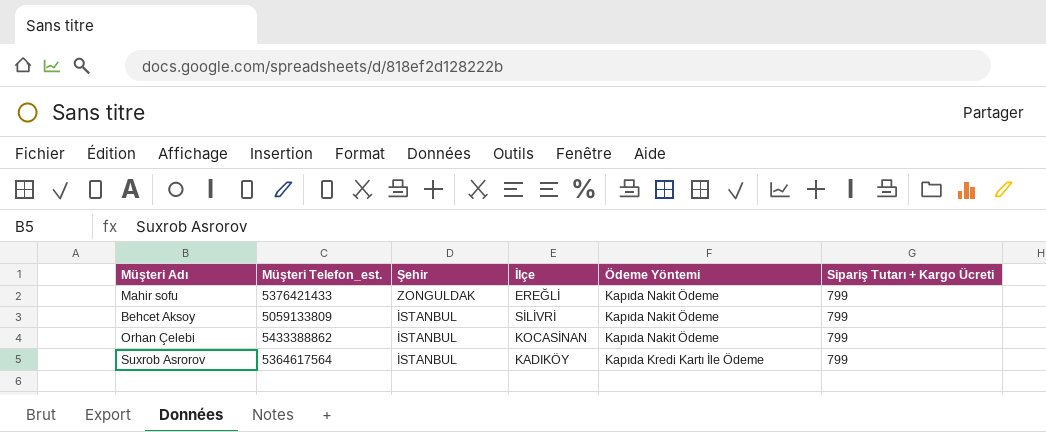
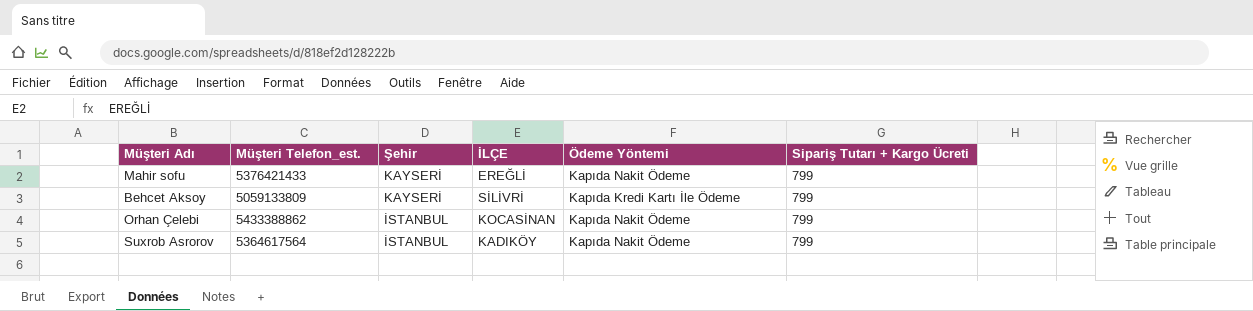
column name: İlçe -> İLÇE
Mahir sofu | Şehir: ZONGULDAK -> KAYSERİ
Behcet Aksoy | Şehir: İSTANBUL -> KAYSERİ
Behcet Aksoy | Ödeme Yöntemi: Kapıda Nakit Ödeme -> Kapıda Kredi Kartı İle Ödeme
Suxrob Asrorov | Ödeme Yöntemi: Kapıda Kredi Kartı İle Ödeme -> Kapıda Nakit Ödeme

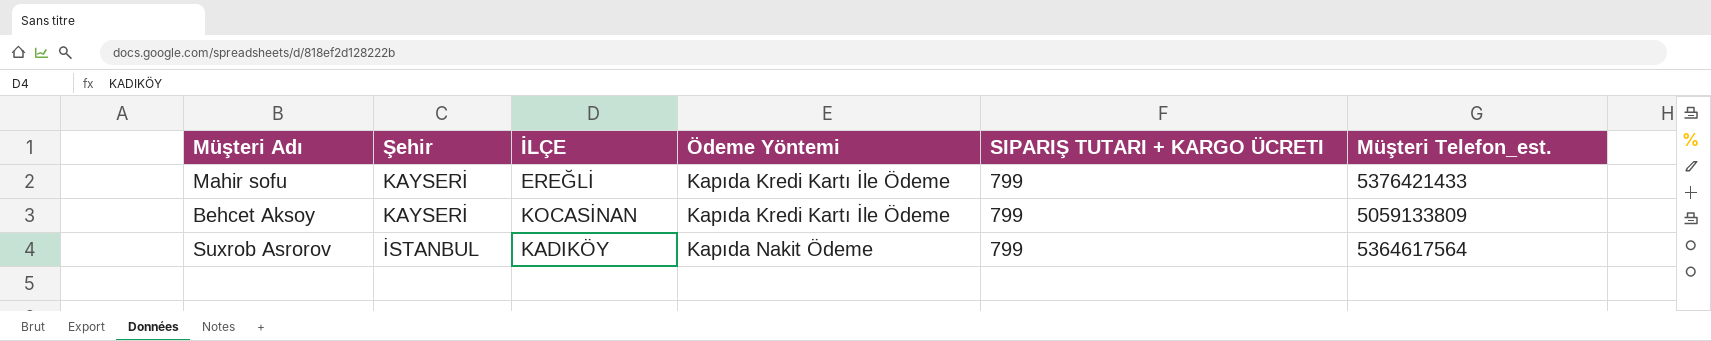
column name: Sipariş Tutarı + Kargo Ücreti -> SIPARIŞ TUTARI + KARGO ÜCRETI
column Müşteri Telefon_est. | position: 2 -> 6
row Orhan Çelebi: 5433388862 | İSTANBUL | KOCASİNAN | Kapıda Nakit Ödeme | 799 -> none
Mahir sofu | Ödeme Yöntemi: Kapıda Nakit Ödeme -> Kapıda Kredi Kartı İle Ödeme
Behcet Aksoy | İLÇE: SİLİVRİ -> KOCASİNAN

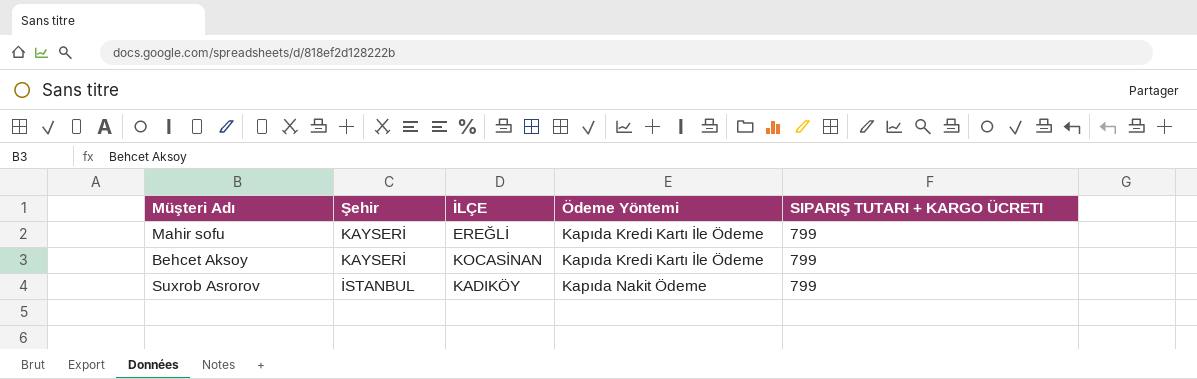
column Müşteri Telefon_est. | position: 6 -> none

